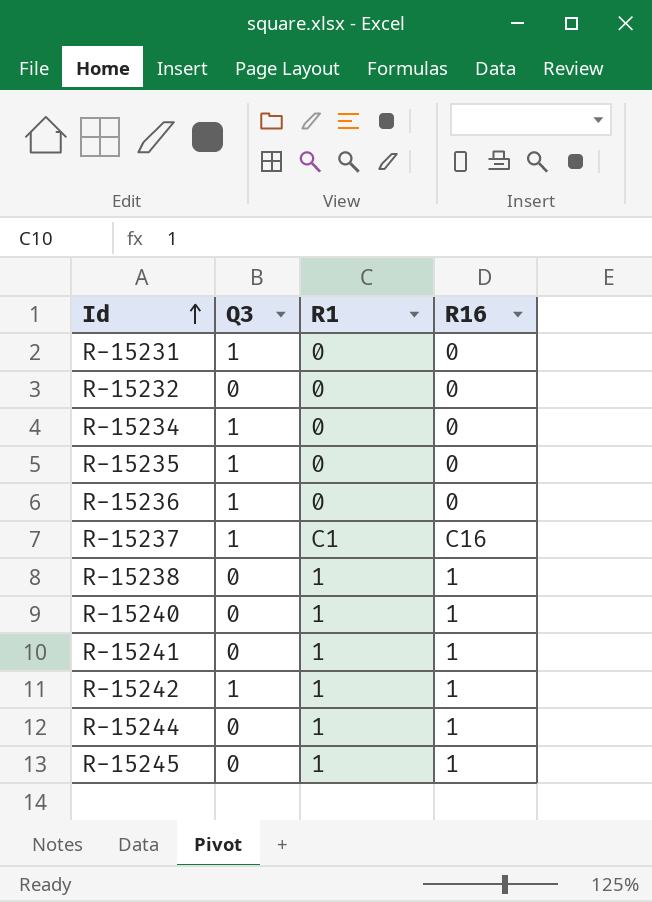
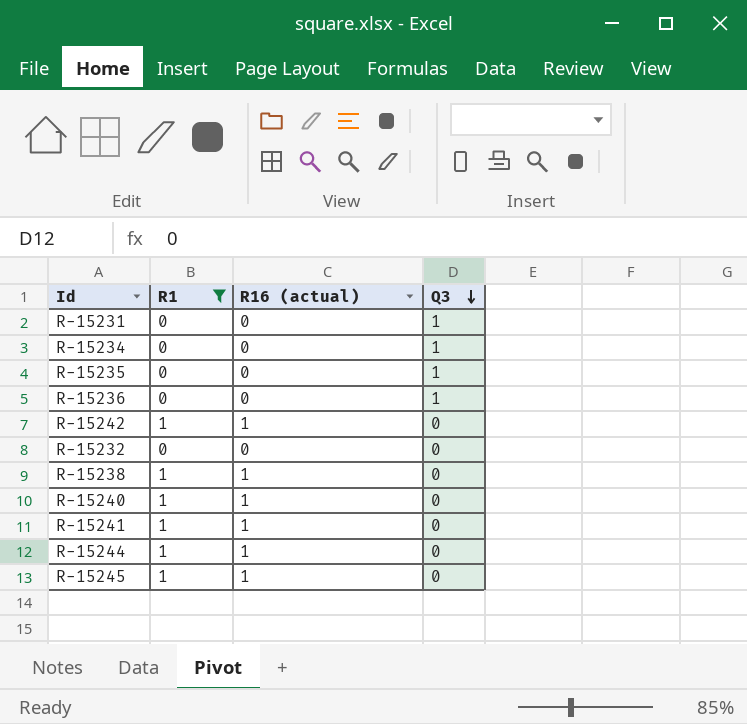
filter: none -> R1 != C1
row order: Id ascending -> Q3 descending
column name: R16 -> R16 (actual)
column Q3 | position: 2 -> 4
R-15242 | Q3: 1 -> 0

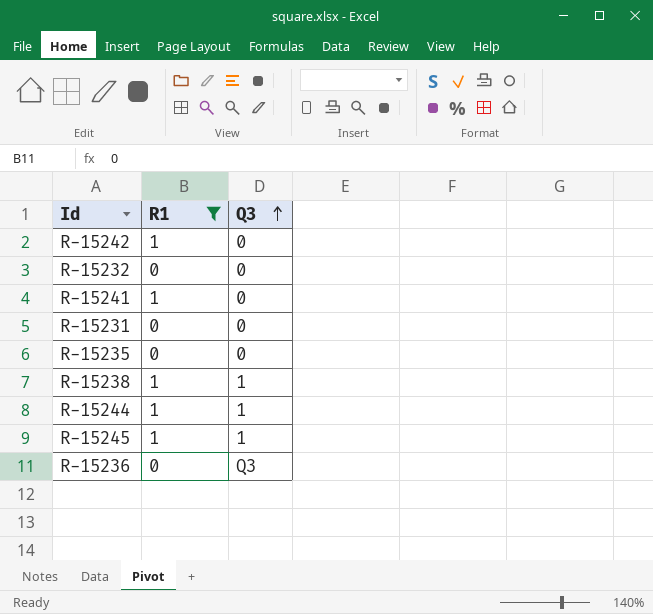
row order: Q3 descending -> Q3 ascending
column R16 (actual) | position: 3 -> none
row R-15234: 0 | 0 | 1 -> none
row R-15240: 1 | 1 | 0 -> none
R-15231 | Q3: 1 -> 0
R-15235 | Q3: 1 -> 0
R-15238 | Q3: 0 -> 1
R-15244 | Q3: 0 -> 1
R-15245 | Q3: 0 -> 1
R-15236 | Q3: 1 -> Q3

